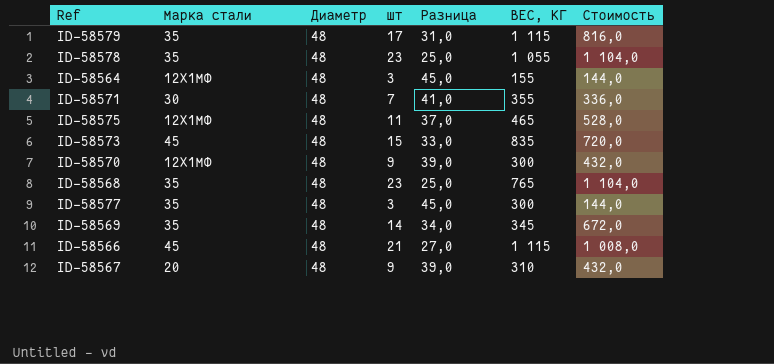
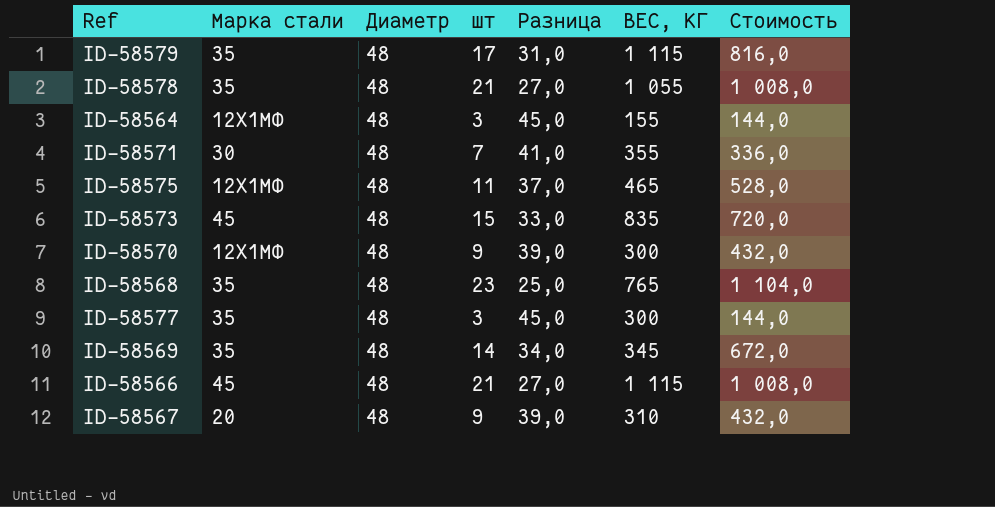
ID-58578 | шт: 23 -> 21
ID-58578 | Разница: 25,0 -> 27,0
ID-58578 | Стоимость: 1 104,0 -> 1 008,0

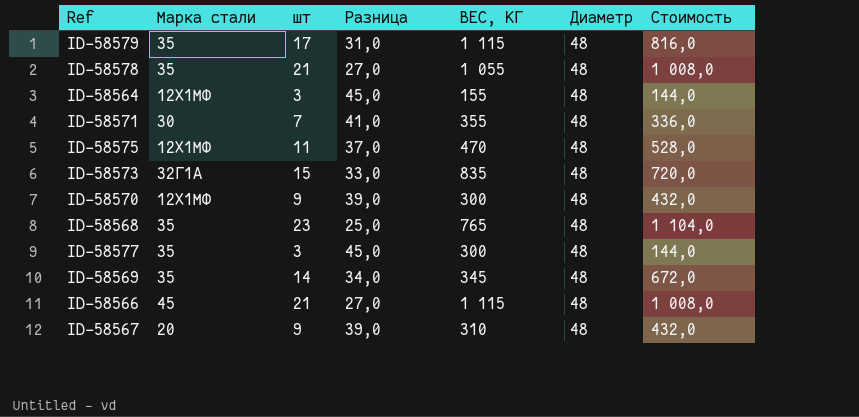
column Диаметр | position: 3 -> 6
ID-58575 | ВЕС, КГ: 465 -> 470
ID-58573 | Марка стали: 45 -> 32Г1А

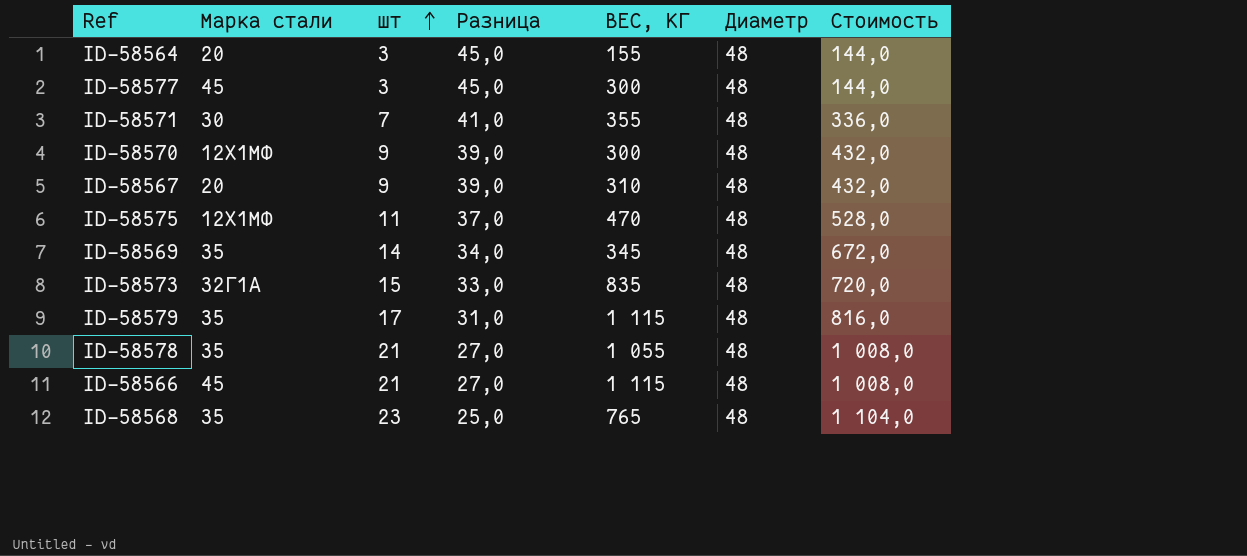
row order: none -> шт ascending
ID-58564 | Марка стали: 12Х1МФ -> 20
ID-58577 | Марка стали: 35 -> 45

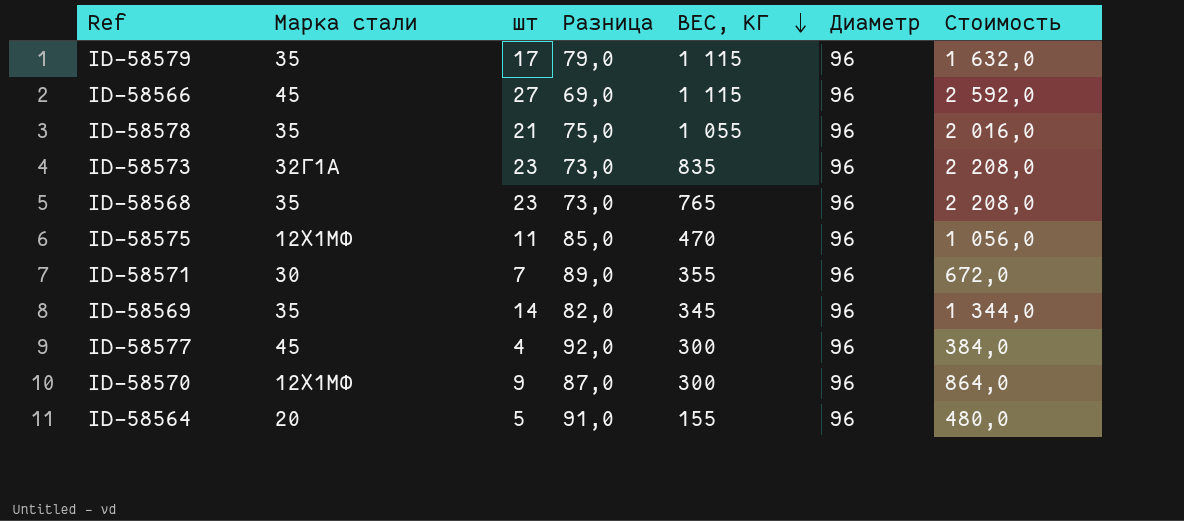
row order: шт ascending -> ВЕС, КГ descending
row ID-58567: 20 | 9 | 39,0 | 310 | 48 | 432,0 -> none
ID-58579 | Разница: 31,0 -> 79,0
ID-58579 | Диаметр: 48 -> 96
ID-58579 | Стоимость: 816,0 -> 1 632,0
ID-58566 | шт: 21 -> 27
ID-58566 | Разница: 27,0 -> 69,0
ID-58566 | Диаметр: 48 -> 96
ID-58566 | Стоимость: 1 008,0 -> 2 592,0
ID-58578 | Разница: 27,0 -> 75,0
ID-58578 | Диаметр: 48 -> 96
ID-58578 | Стоимость: 1 008,0 -> 2 016,0
ID-58573 | шт: 15 -> 23
ID-58573 | Разница: 33,0 -> 73,0
ID-58573 | Диаметр: 48 -> 96
ID-58573 | Стоимость: 720,0 -> 2 208,0
ID-58568 | Разница: 25,0 -> 73,0
ID-58568 | Диаметр: 48 -> 96
ID-58568 | Стоимость: 1 104,0 -> 2 208,0
ID-58575 | Разница: 37,0 -> 85,0
ID-58575 | Диаметр: 48 -> 96
ID-58575 | Стоимость: 528,0 -> 1 056,0
ID-58571 | Разница: 41,0 -> 89,0
ID-58571 | Диаметр: 48 -> 96
ID-58571 | Стоимость: 336,0 -> 672,0
ID-58569 | Разница: 34,0 -> 82,0
ID-58569 | Диаметр: 48 -> 96
ID-58569 | Стоимость: 672,0 -> 1 344,0
ID-58577 | шт: 3 -> 4
ID-58577 | Разница: 45,0 -> 92,0
ID-58577 | Диаметр: 48 -> 96
ID-58577 | Стоимость: 144,0 -> 384,0
ID-58570 | Разница: 39,0 -> 87,0
ID-58570 | Диаметр: 48 -> 96
ID-58570 | Стоимость: 432,0 -> 864,0
ID-58564 | шт: 3 -> 5
ID-58564 | Разница: 45,0 -> 91,0
ID-58564 | Диаметр: 48 -> 96
ID-58564 | Стоимость: 144,0 -> 480,0

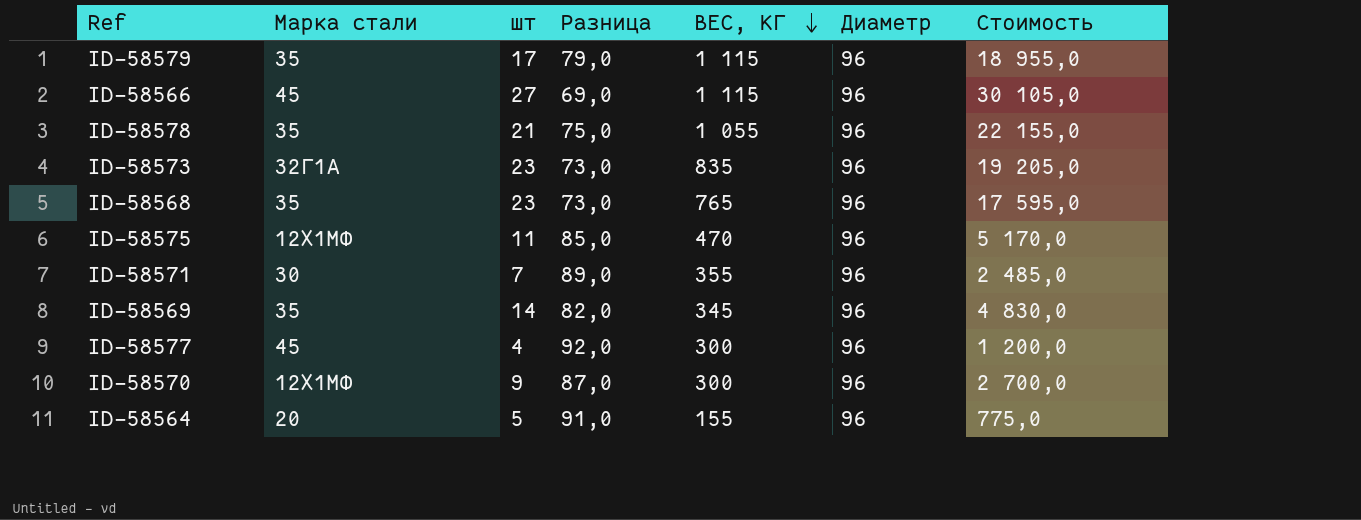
column Стоимость | formula: [шт] * [Диаметр] -> [шт] * [ВЕС, КГ]

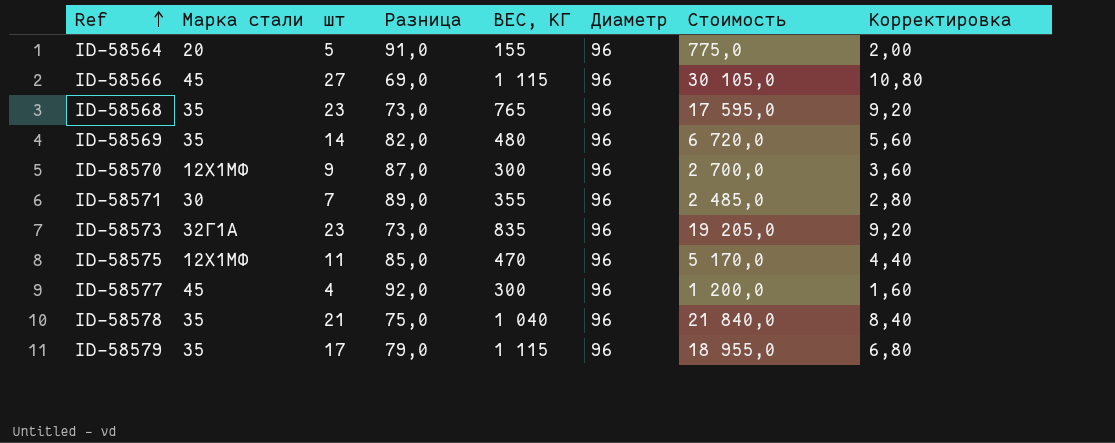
row order: ВЕС, КГ descending -> Ref ascending
column Корректировка | formula: none -> [шт] * 0,4
ID-58569 | ВЕС, КГ: 345 -> 480
ID-58569 | Стоимость: 4 830,0 -> 6 720,0
ID-58578 | ВЕС, КГ: 1 055 -> 1 040
ID-58578 | Стоимость: 22 155,0 -> 21 840,0

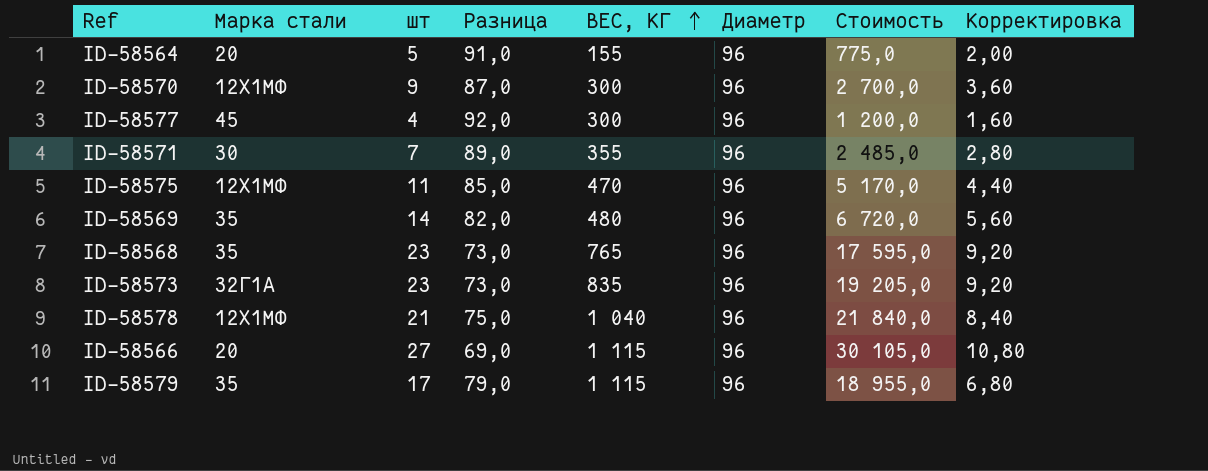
row order: Ref ascending -> ВЕС, КГ ascending
ID-58578 | Марка стали: 35 -> 12Х1МФ
ID-58566 | Марка стали: 45 -> 20

